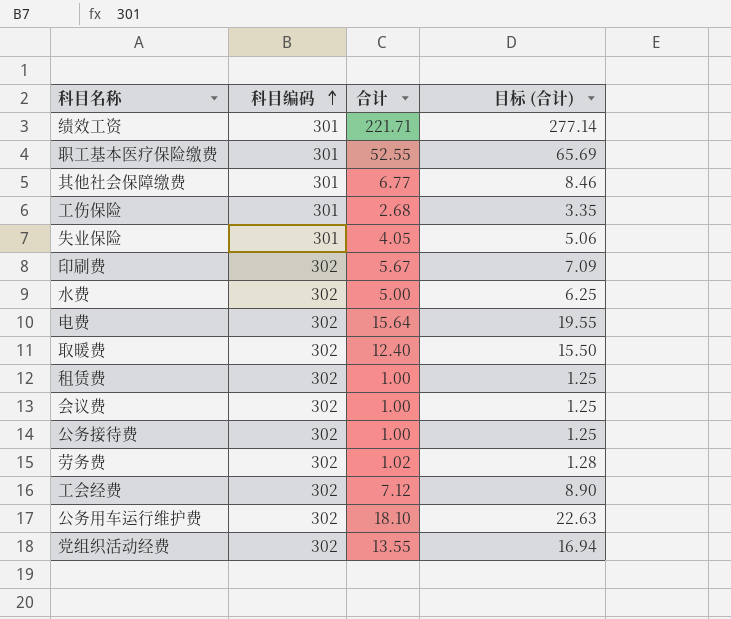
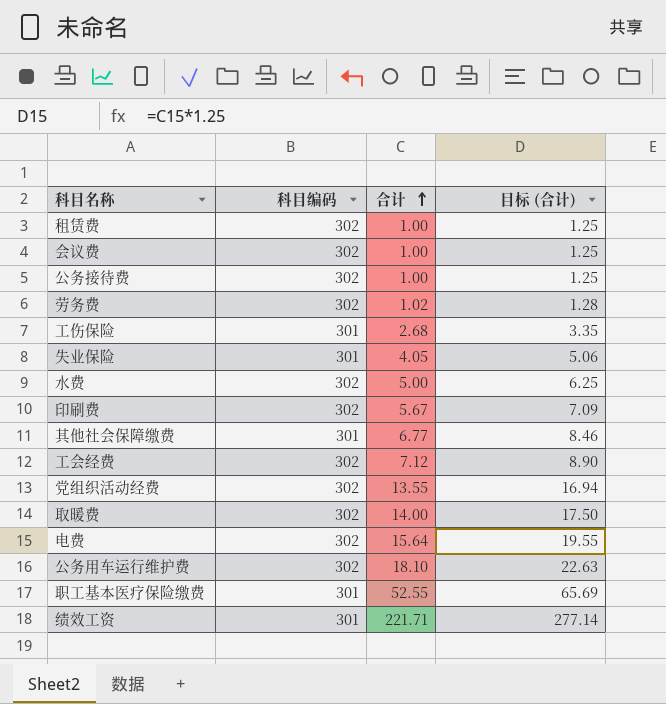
row order: 科目编码 ascending -> 合计 ascending
取暖费 | 合计: 12.40 -> 14.00
取暖费 | 目标 (合计): 15.50 -> 17.50

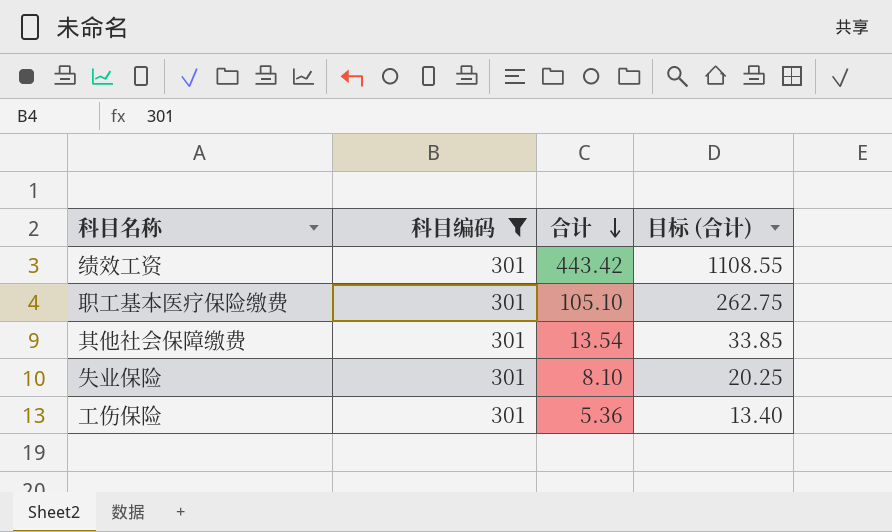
filter: none -> 科目编码 = 301
row order: 合计 ascending -> 合计 descending
column 目标 (合计) | formula: [合计] * 1.25 -> [合计] * 2.5
绩效工资 | 合计: 221.71 -> 443.42
职工基本医疗保险缴费 | 合计: 52.55 -> 105.10
其他社会保障缴费 | 合计: 6.77 -> 13.54
失业保险 | 合计: 4.05 -> 8.10
工伤保险 | 合计: 2.68 -> 5.36

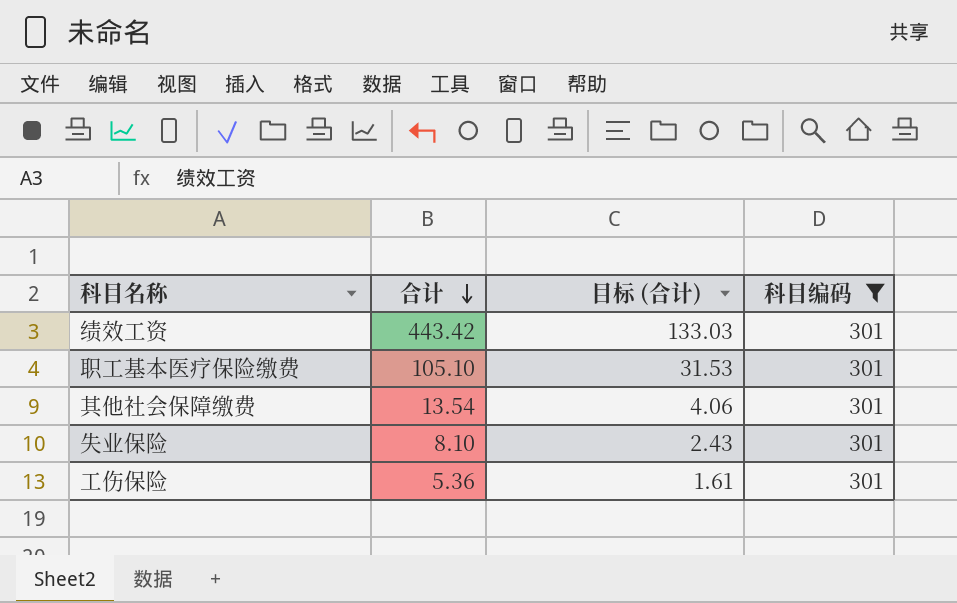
column 目标 (合计) | formula: [合计] * 2.5 -> [合计] * 0.3
column 科目编码 | position: 2 -> 4

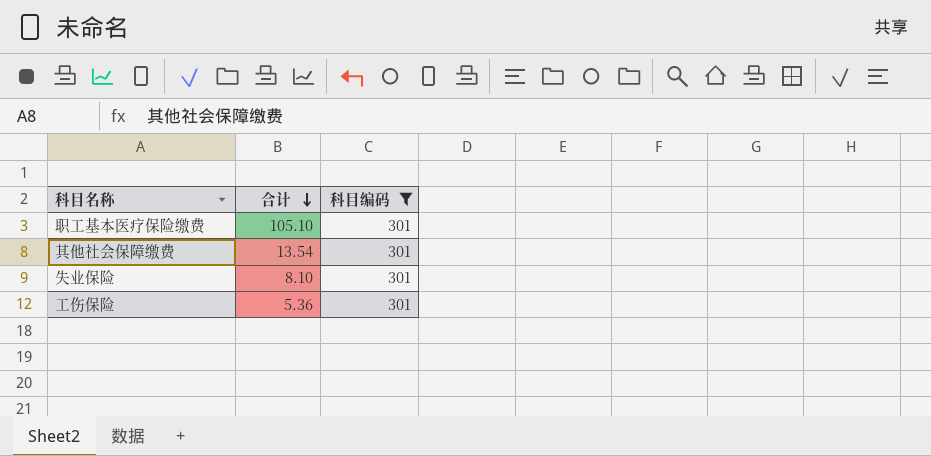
column 目标 (合计) | formula: [合计] * 0.3 -> none
row 绩效工资: 443.42 | 133.03 | 301 -> none

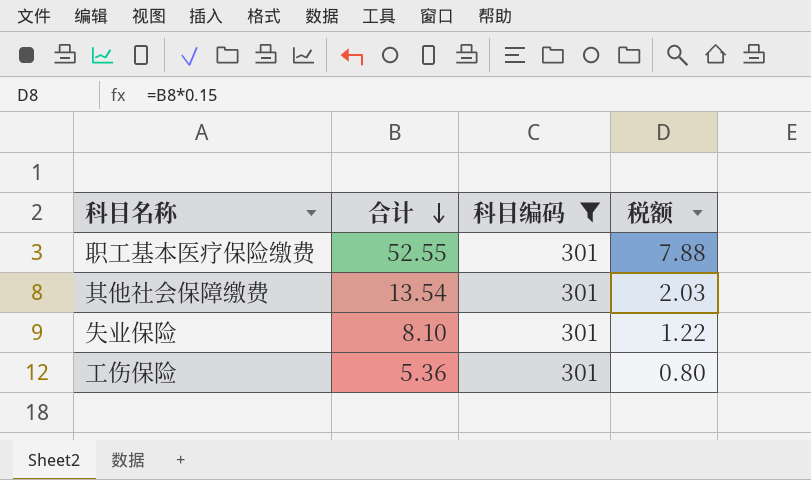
column 税额 | formula: none -> [合计] * 0.15
职工基本医疗保险缴费 | 合计: 105.10 -> 52.55

